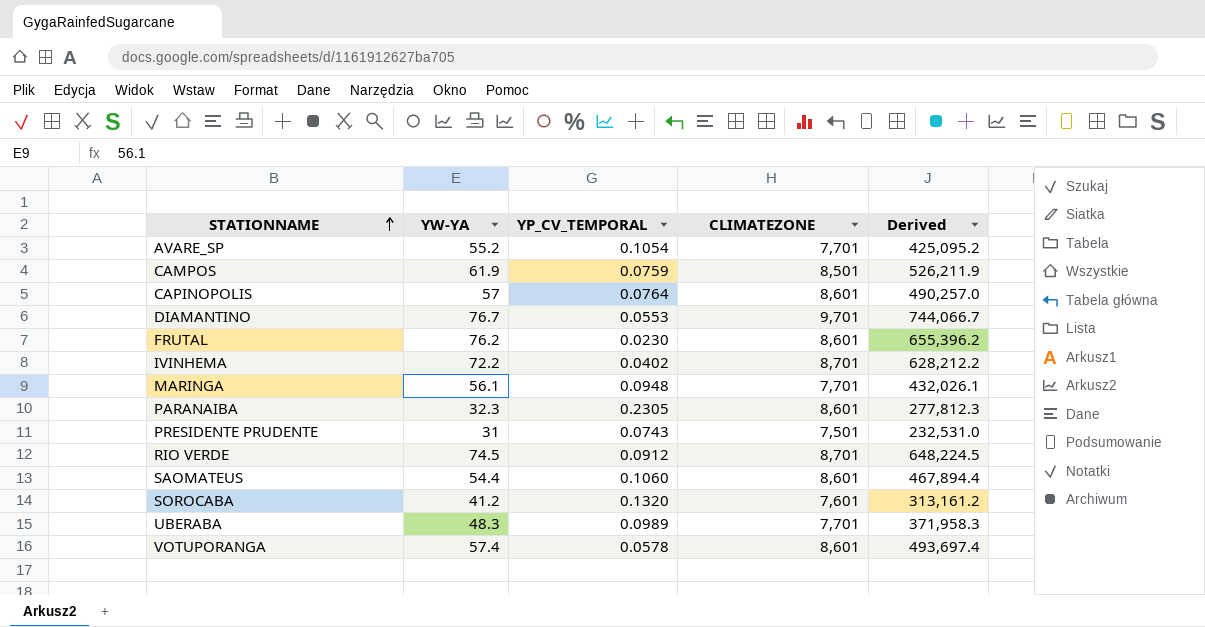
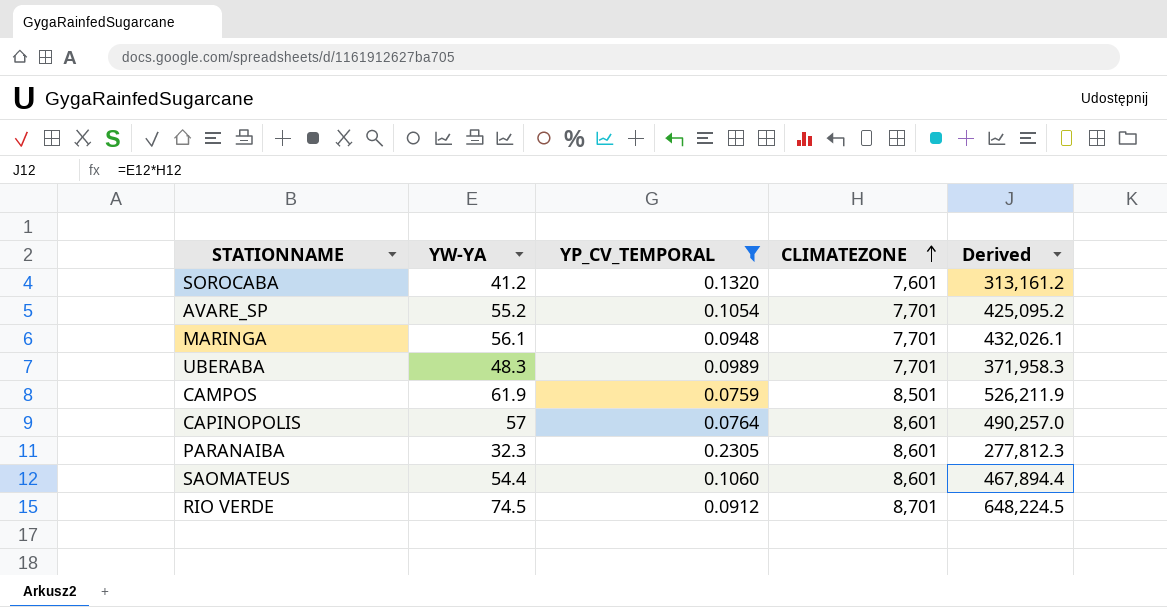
filter: none -> YP_CV_TEMPORAL >= 0.0759
row order: STATIONNAME ascending -> CLIMATEZONE ascending

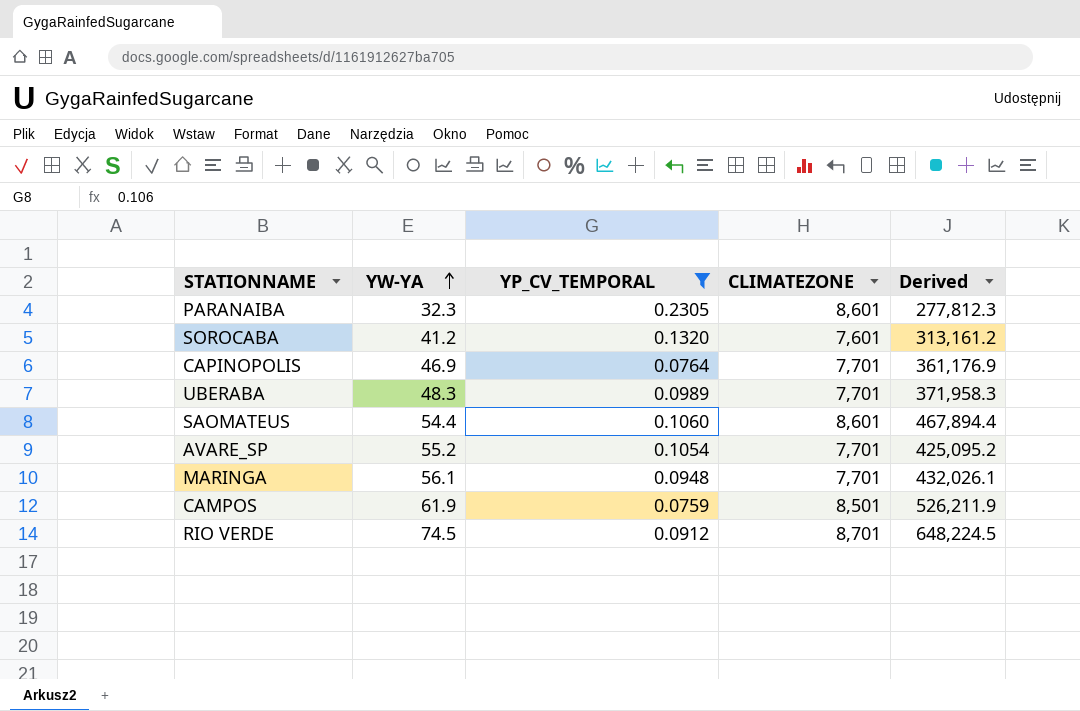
row order: CLIMATEZONE ascending -> YW-YA ascending
CAPINOPOLIS | YW-YA: 57 -> 46.9
CAPINOPOLIS | CLIMATEZONE: 8,601 -> 7,701
CAPINOPOLIS | Derived: 490,257.0 -> 361,176.9

